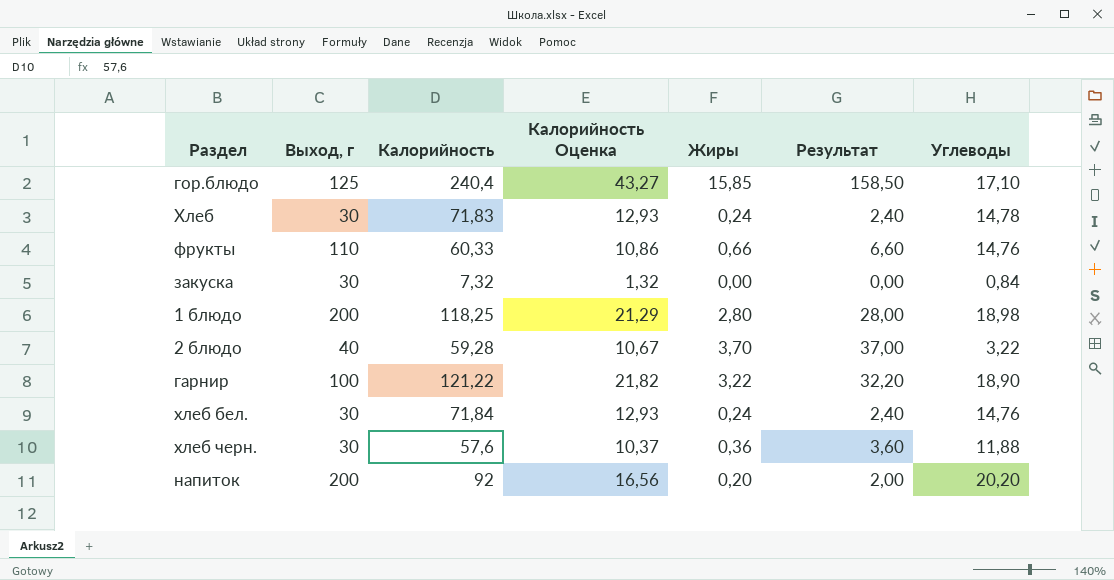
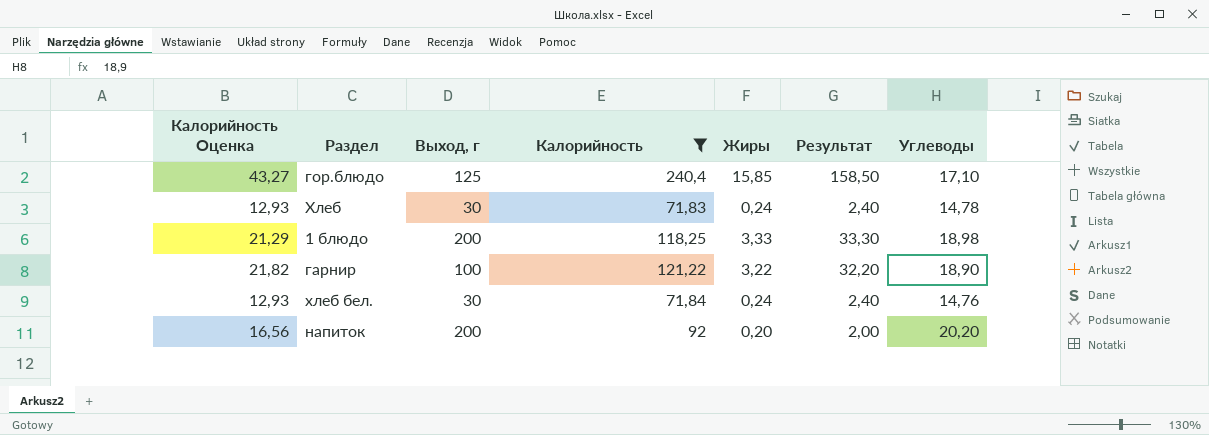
filter: none -> Калорийность >= 71,83
column Калорийность Оценка | position: 4 -> 1
1 блюдо | Жиры: 2,80 -> 3,33
1 блюдо | Результат: 28,00 -> 33,30

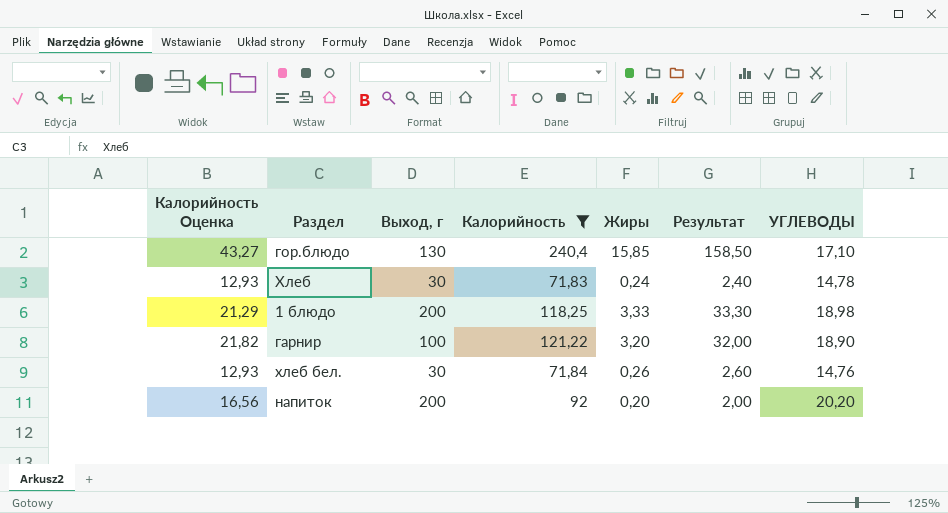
column name: Углеводы -> УГЛЕВОДЫ
гор.блюдо | Выход, г: 125 -> 130
гарнир | Жиры: 3,22 -> 3,20
гарнир | Результат: 32,20 -> 32,00
хлеб бел. | Жиры: 0,24 -> 0,26
хлеб бел. | Результат: 2,40 -> 2,60

